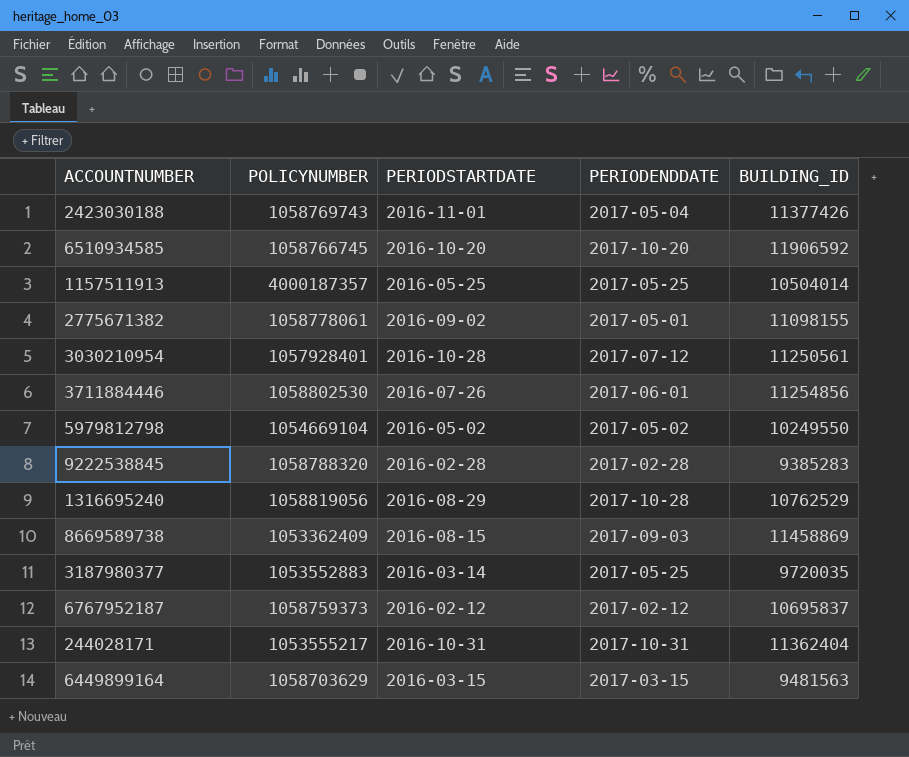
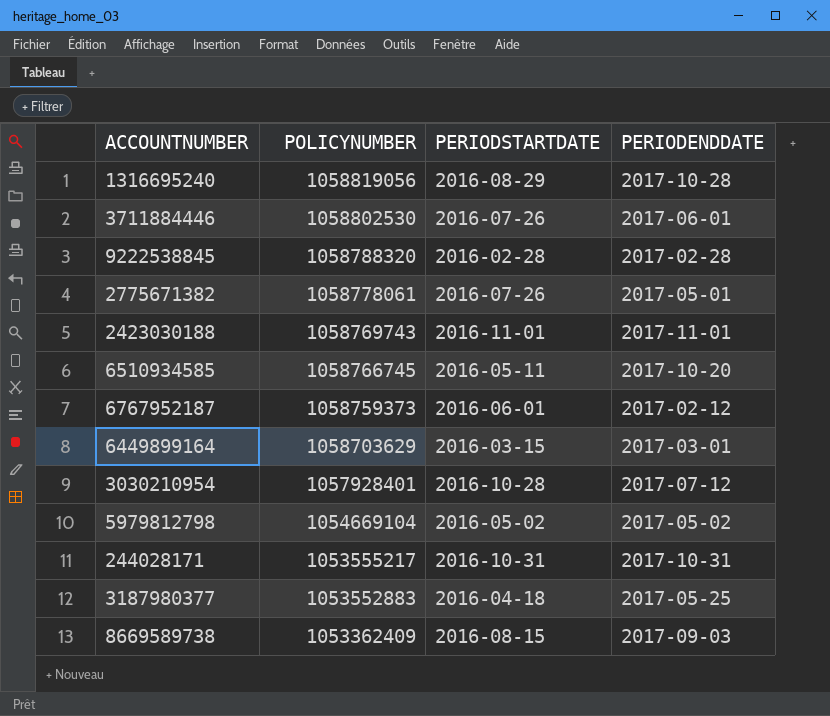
row order: none -> POLICYNUMBER descending
column BUILDING_ID | position: 5 -> none
row 1157511913: 4000187357 | 2016-05-25 | 2017-05-25 | 10504014 -> none
2775671382 | PERIODSTARTDATE: 2016-09-02 -> 2016-07-26
2423030188 | PERIODENDDATE: 2017-05-04 -> 2017-11-01
6510934585 | PERIODSTARTDATE: 2016-10-20 -> 2016-05-11
6767952187 | PERIODSTARTDATE: 2016-02-12 -> 2016-06-01
6449899164 | PERIODENDDATE: 2017-03-15 -> 2017-03-01
3187980377 | PERIODSTARTDATE: 2016-03-14 -> 2016-04-18

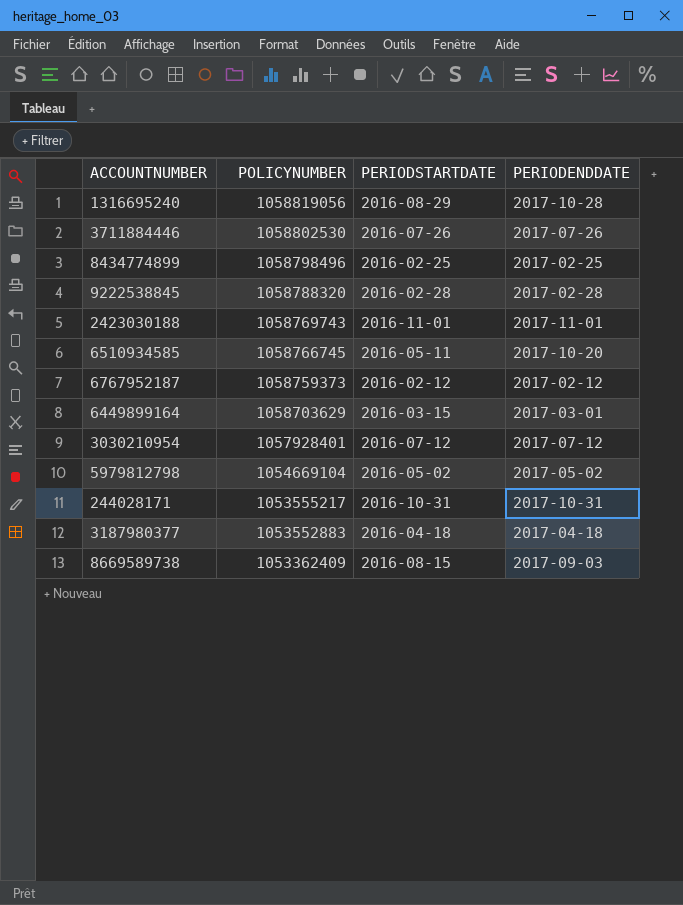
row 2775671382: 1058778061 | 2016-07-26 | 2017-05-01 -> none
3711884446 | PERIODENDDATE: 2017-06-01 -> 2017-07-26
row 8434774899: none -> 1058798496 | 2016-02-25 | 2017-02-25
6767952187 | PERIODSTARTDATE: 2016-06-01 -> 2016-02-12
3030210954 | PERIODSTARTDATE: 2016-10-28 -> 2016-07-12
3187980377 | PERIODENDDATE: 2017-05-25 -> 2017-04-18

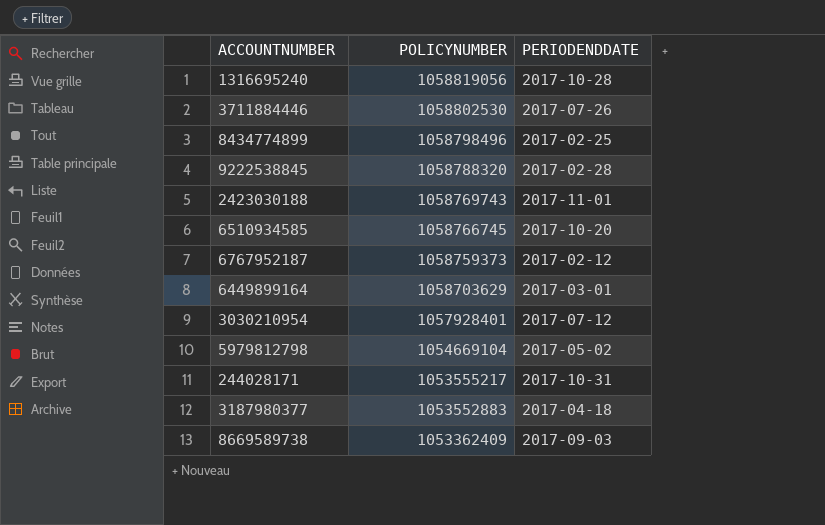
column PERIODSTARTDATE | position: 3 -> none

